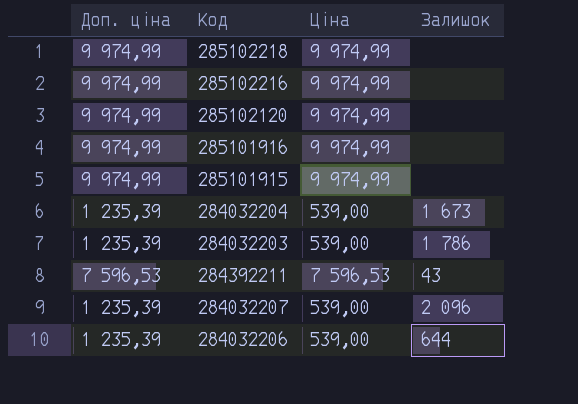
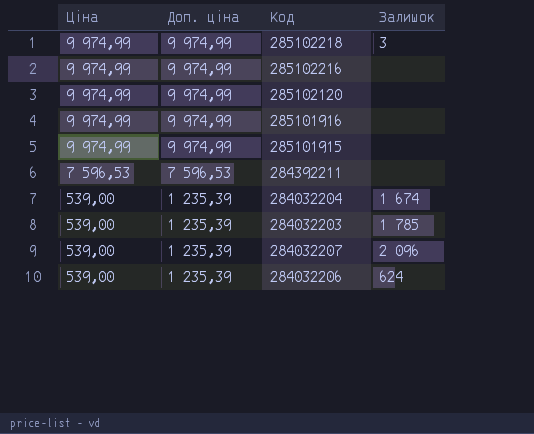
row order: none -> Ціна descending
column Ціна | position: 3 -> 1
285102218 | Залишок: none -> 3
284392211 | Залишок: 43 -> none
284032204 | Залишок: 1 673 -> 1 674
284032203 | Залишок: 1 786 -> 1 785
284032206 | Залишок: 644 -> 624

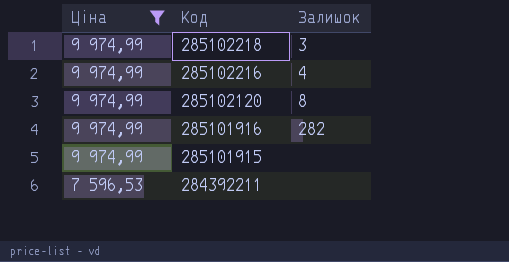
filter: none -> Ціна != 539,00
column Доп. ціна | position: 2 -> none
285102216 | Залишок: none -> 4
285102120 | Залишок: none -> 8
285101916 | Залишок: none -> 282

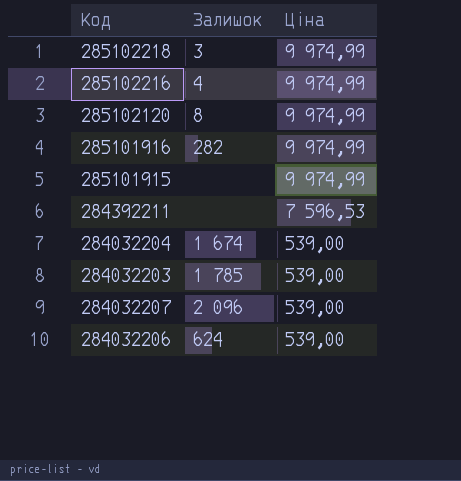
filter: Ціна != 539,00 -> none
column Ціна | position: 1 -> 3

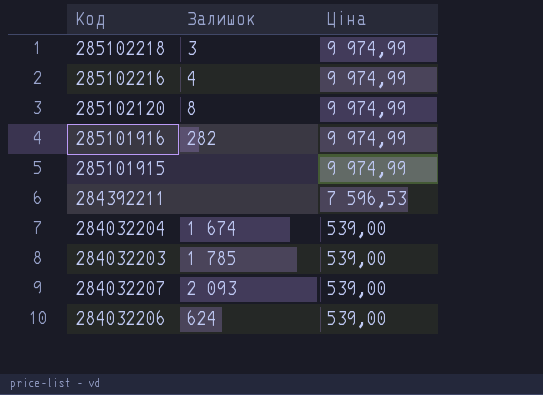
284032207 | Залишок: 2 096 -> 2 093

